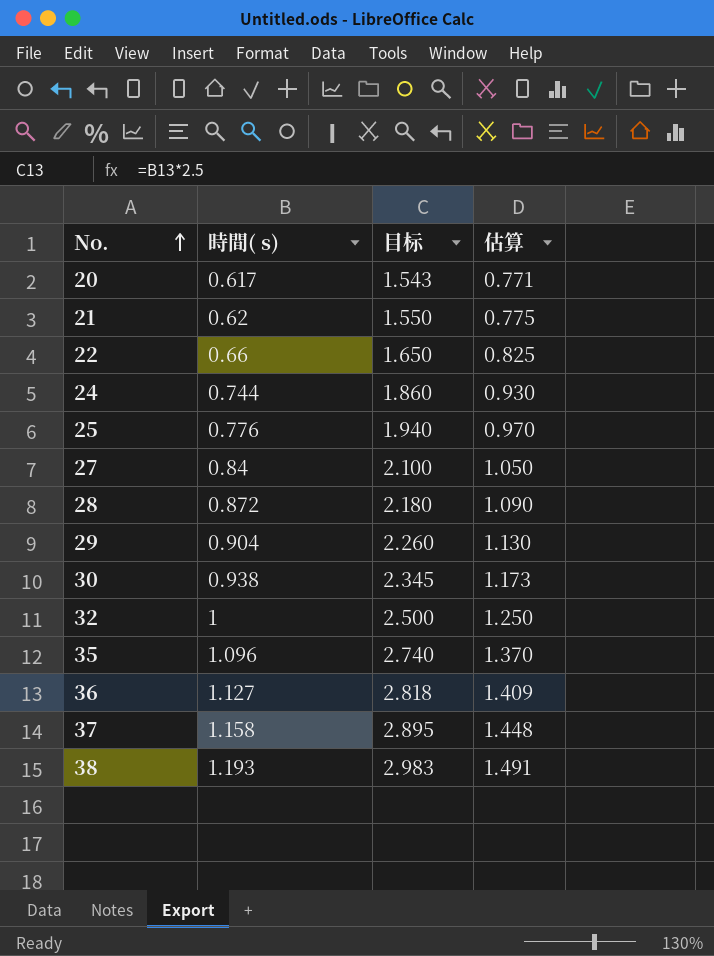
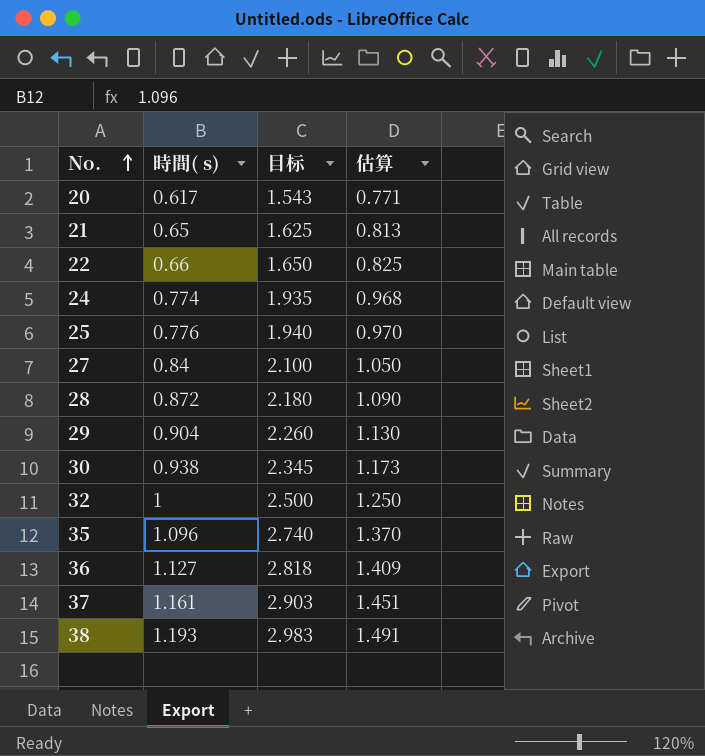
21 | 時間( s): 0.62 -> 0.65
21 | 目标: 1.550 -> 1.625
21 | 估算: 0.775 -> 0.813
24 | 時間( s): 0.744 -> 0.774
24 | 目标: 1.860 -> 1.935
24 | 估算: 0.930 -> 0.968
37 | 時間( s): 1.158 -> 1.161
37 | 目标: 2.895 -> 2.903
37 | 估算: 1.448 -> 1.451

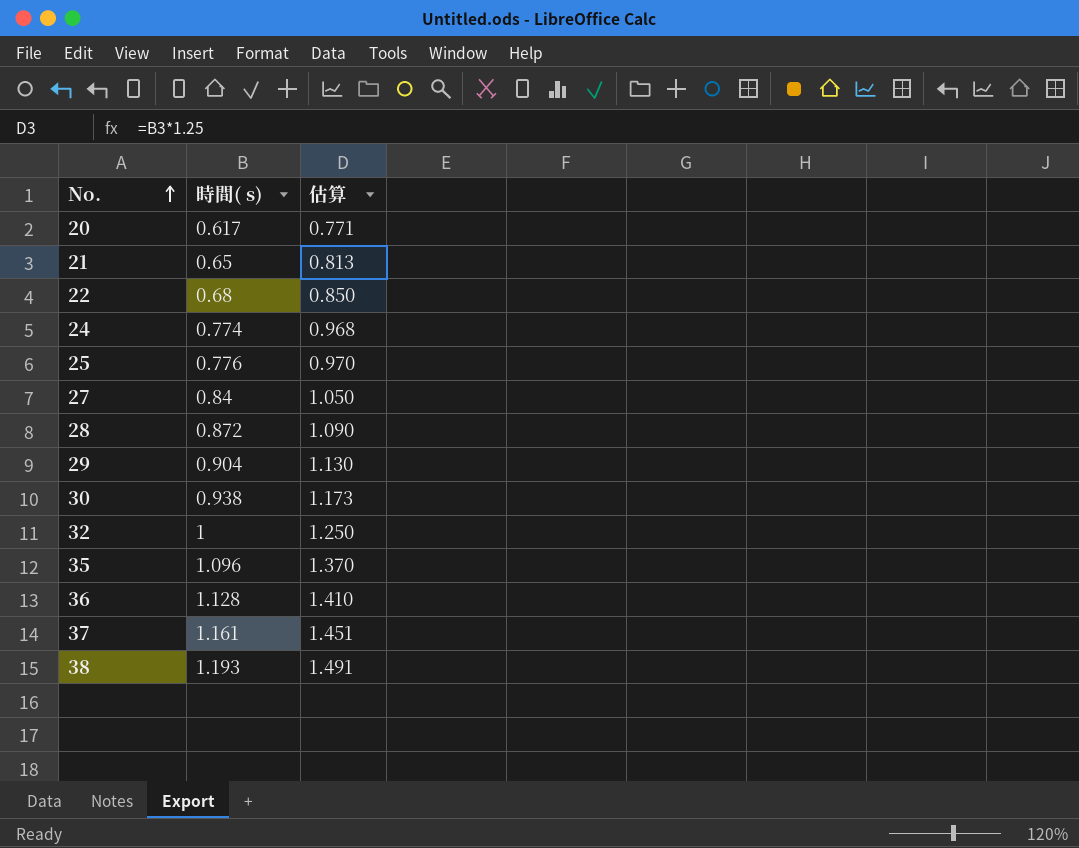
column 目标 | formula: [時間( s)] * 2.5 -> none
22 | 時間( s): 0.66 -> 0.68
22 | 估算: 0.825 -> 0.850
36 | 時間( s): 1.127 -> 1.128
36 | 估算: 1.409 -> 1.410

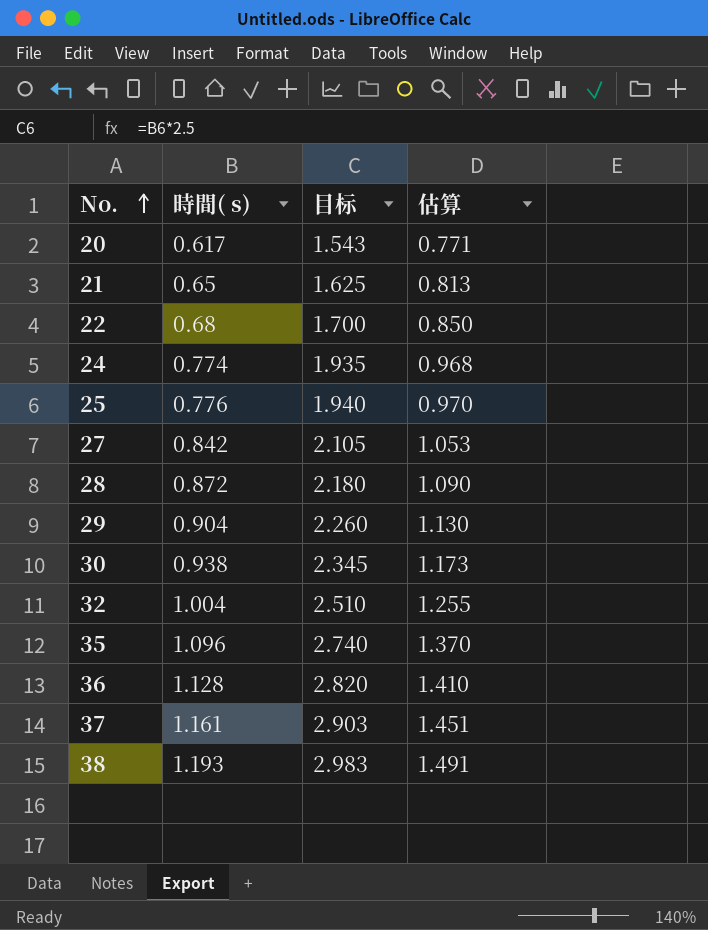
column 目标 | formula: none -> [時間( s)] * 2.5
27 | 時間( s): 0.84 -> 0.842
27 | 估算: 1.050 -> 1.053
32 | 時間( s): 1 -> 1.004
32 | 估算: 1.250 -> 1.255

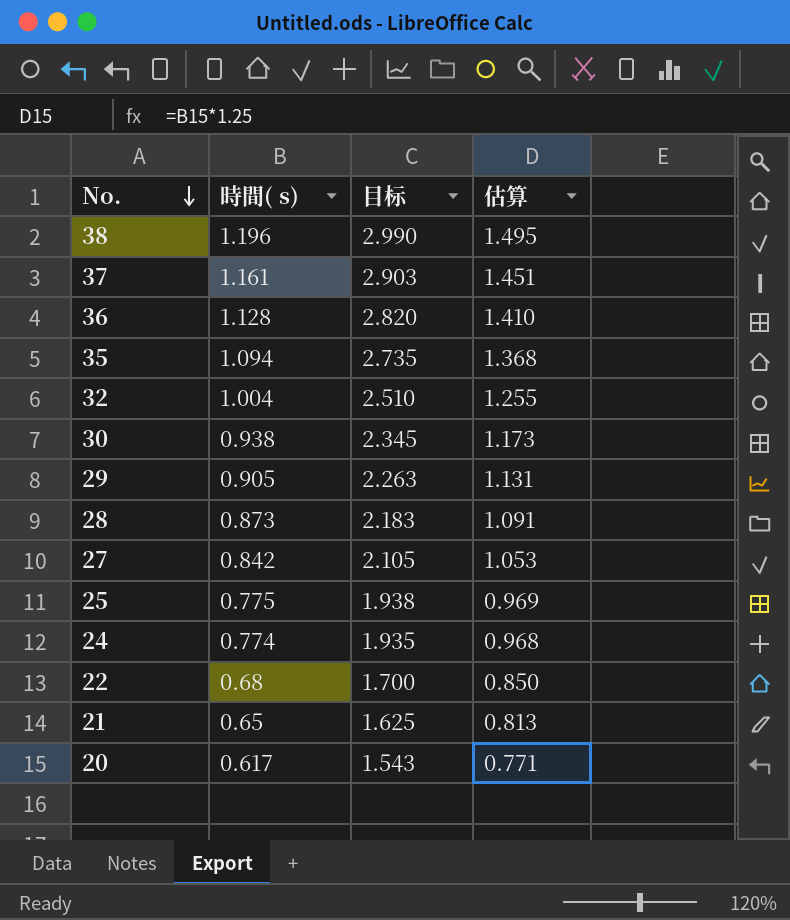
row order: No. ascending -> No. descending
38 | 時間( s): 1.193 -> 1.196
38 | 目标: 2.983 -> 2.990
38 | 估算: 1.491 -> 1.495
35 | 時間( s): 1.096 -> 1.094
35 | 目标: 2.740 -> 2.735
35 | 估算: 1.370 -> 1.368
29 | 時間( s): 0.904 -> 0.905
29 | 目标: 2.260 -> 2.263
29 | 估算: 1.130 -> 1.131
28 | 時間( s): 0.872 -> 0.873
28 | 目标: 2.180 -> 2.183
28 | 估算: 1.090 -> 1.091
25 | 時間( s): 0.776 -> 0.775
25 | 目标: 1.940 -> 1.938
25 | 估算: 0.970 -> 0.969

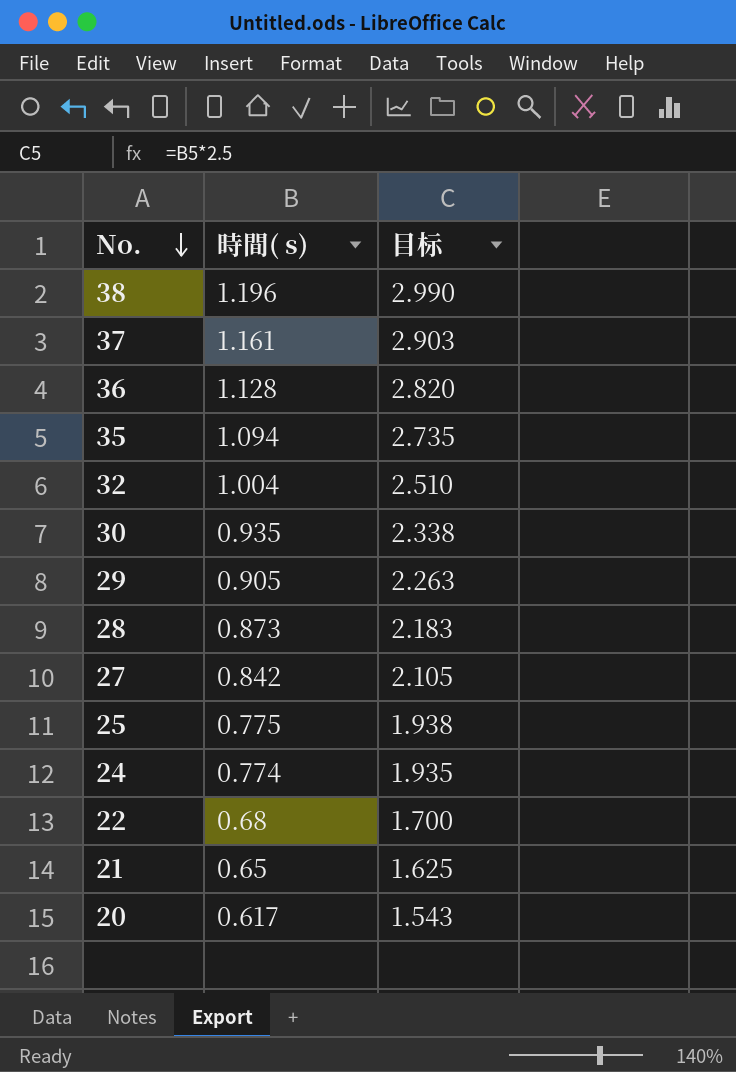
column 估算 | formula: [時間( s)] * 1.25 -> none
30 | 時間( s): 0.938 -> 0.935
30 | 目标: 2.345 -> 2.338

